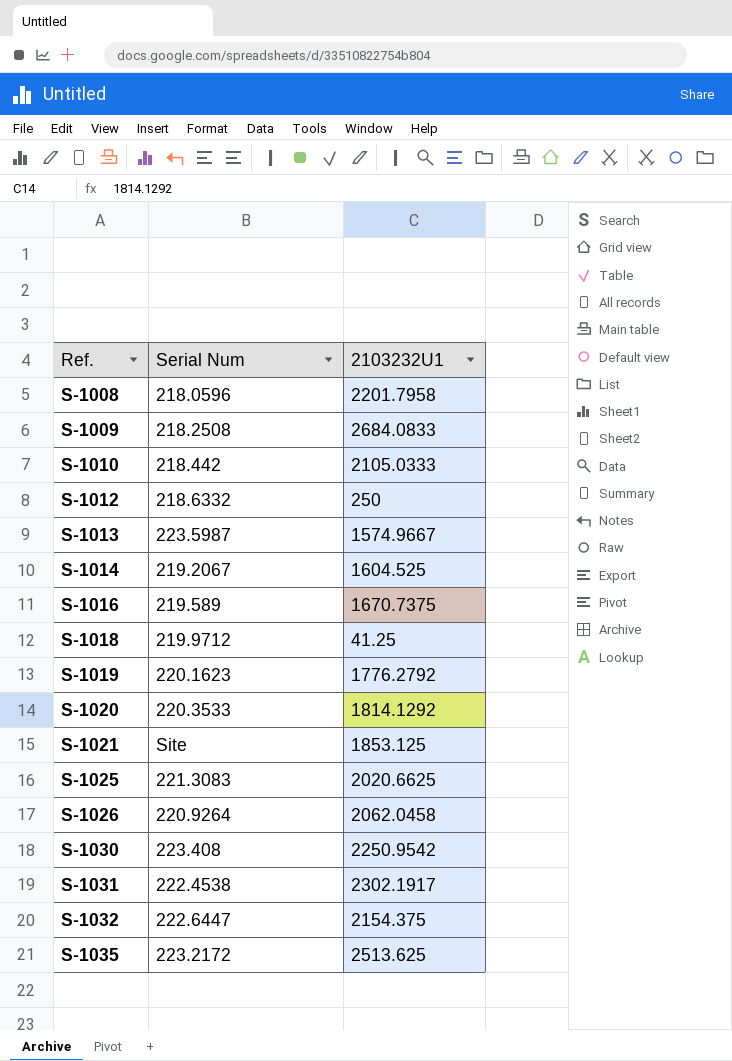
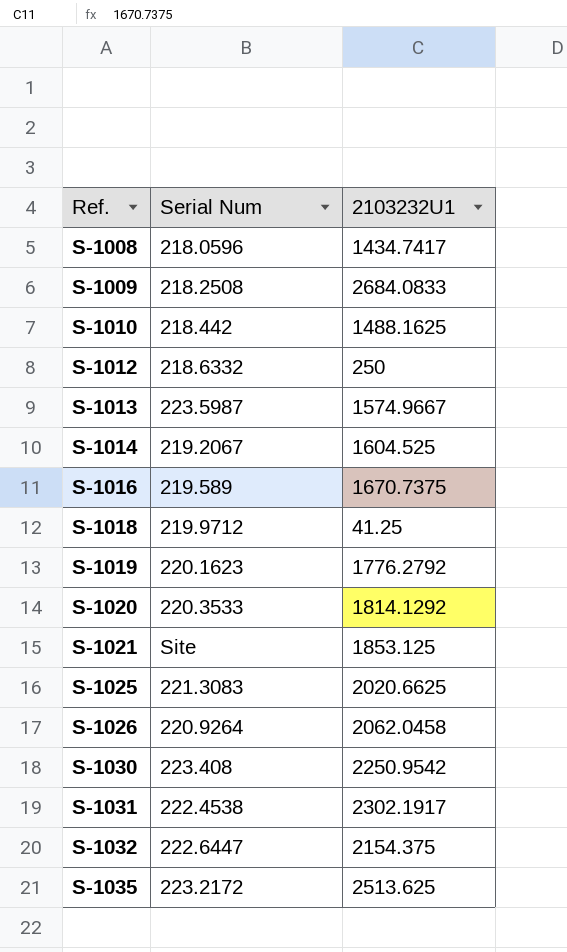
S-1008 | 2103232U1: 2201.7958 -> 1434.7417
S-1010 | 2103232U1: 2105.0333 -> 1488.1625

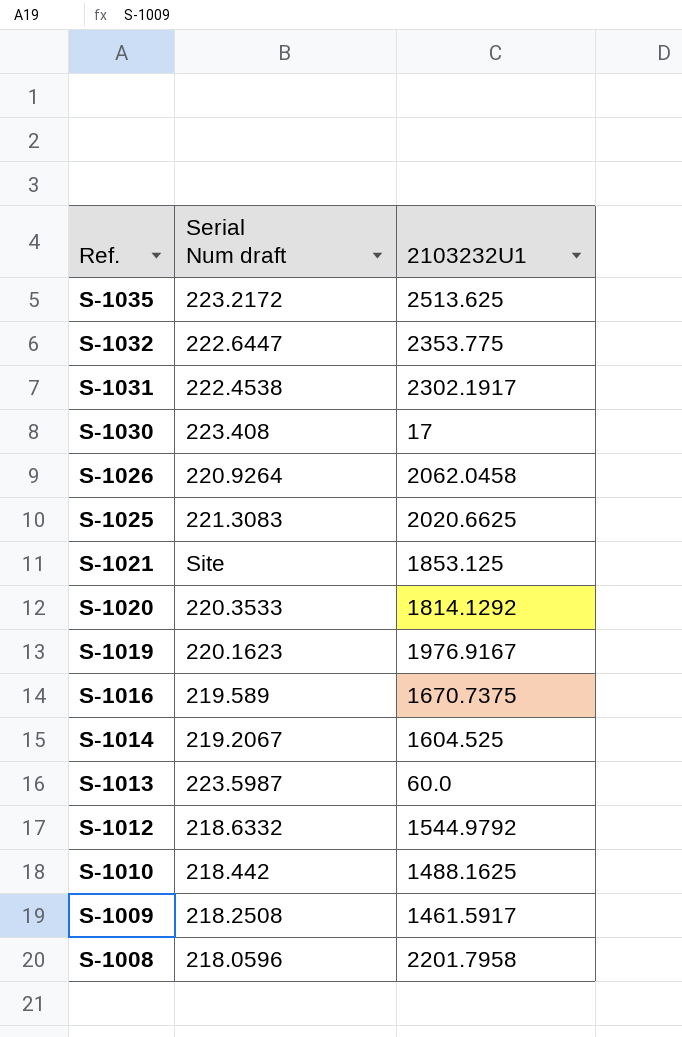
row order: Ref. ascending -> Ref. descending
column name: Serial Num -> Serial Num draft
row S-1018: 219.9712 | 41.25 -> none
S-1032 | 2103232U1: 2154.375 -> 2353.775
S-1030 | 2103232U1: 2250.9542 -> 17
S-1019 | 2103232U1: 1776.2792 -> 1976.9167
S-1013 | 2103232U1: 1574.9667 -> 60.0
S-1012 | 2103232U1: 250 -> 1544.9792
S-1009 | 2103232U1: 2684.0833 -> 1461.5917
S-1008 | 2103232U1: 1434.7417 -> 2201.7958

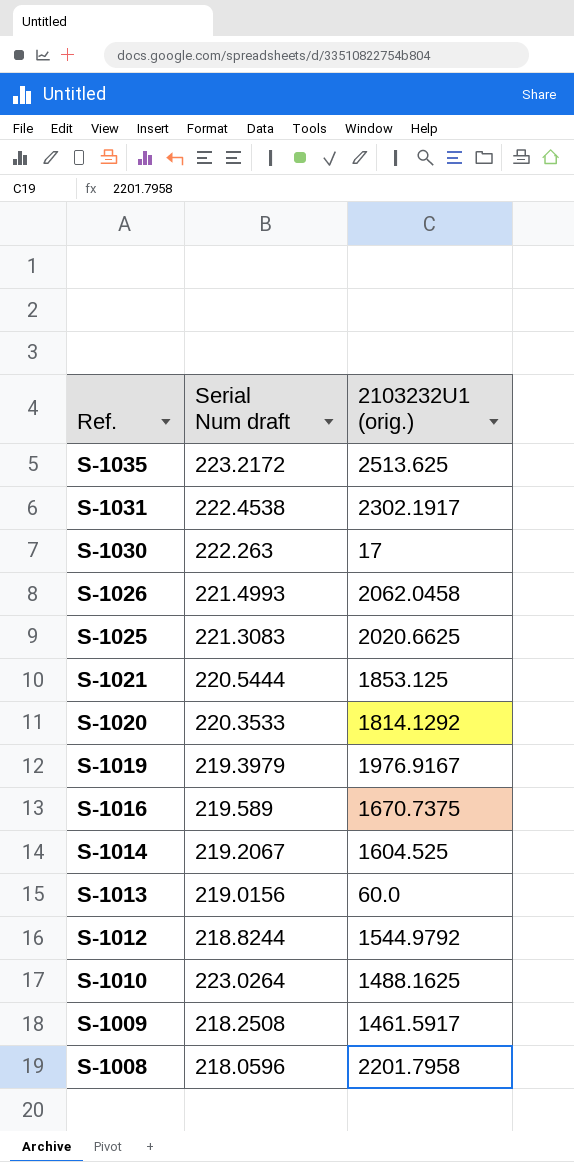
column name: 2103232U1 -> 2103232U1 (orig.)
row S-1032: 222.6447 | 2353.775 -> none
S-1030 | Serial Num draft: 223.408 -> 222.263
S-1026 | Serial Num draft: 220.9264 -> 221.4993
S-1021 | Serial Num draft: Site -> 220.5444
S-1019 | Serial Num draft: 220.1623 -> 219.3979
S-1013 | Serial Num draft: 223.5987 -> 219.0156
S-1012 | Serial Num draft: 218.6332 -> 218.8244
S-1010 | Serial Num draft: 218.442 -> 223.0264

